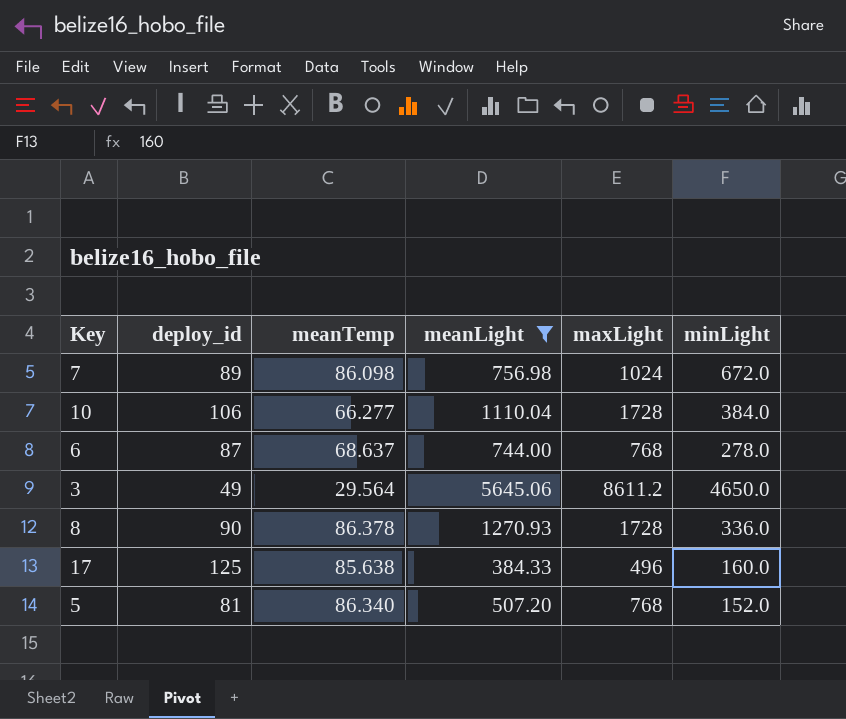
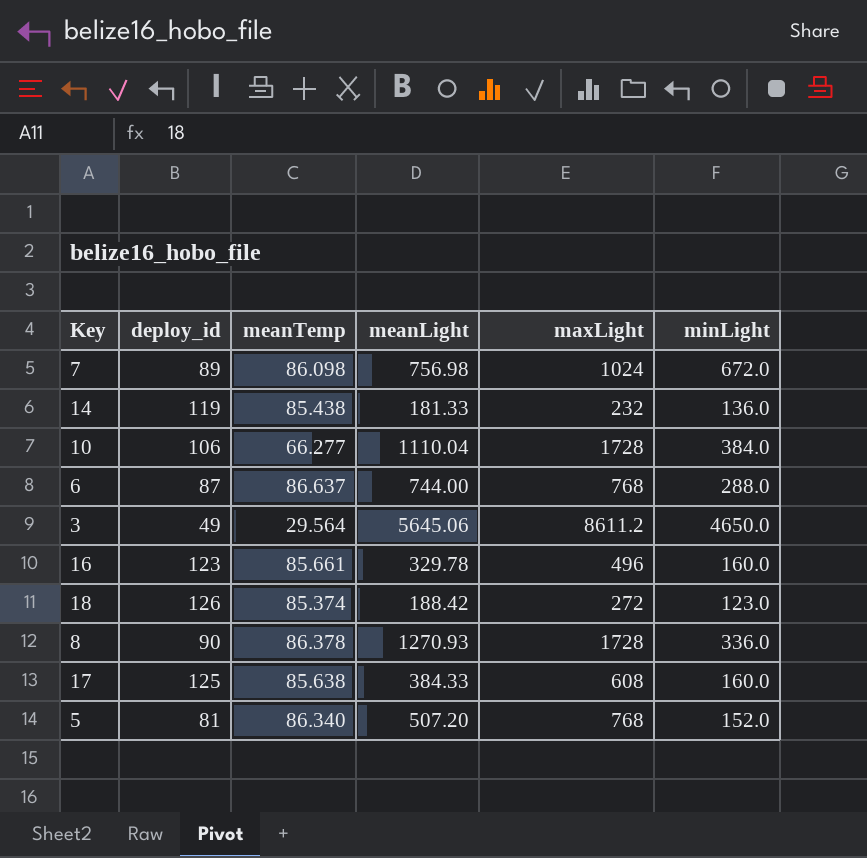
filter: meanLight >= 384.33 -> none
6 | meanTemp: 68.637 -> 86.637
6 | minLight: 278.0 -> 288.0
17 | maxLight: 496 -> 608

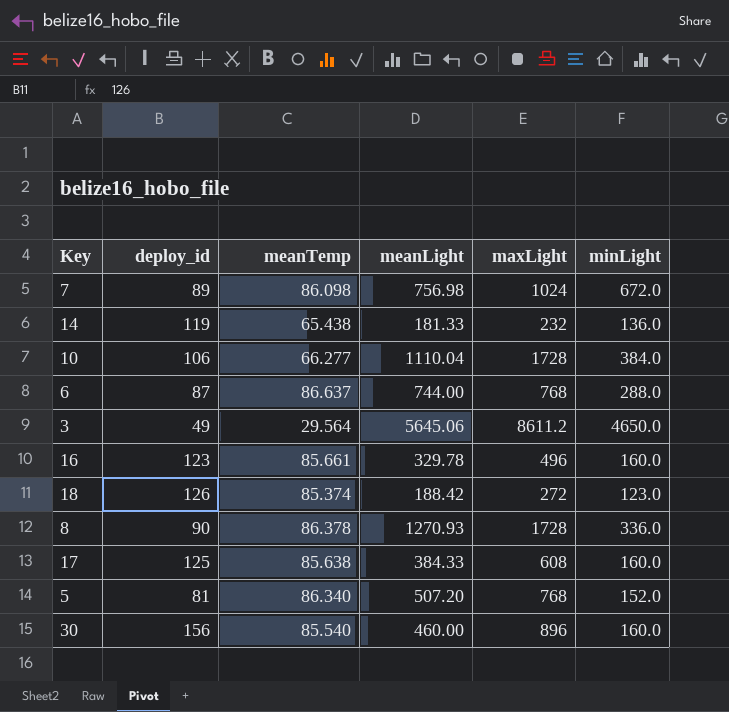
14 | meanTemp: 85.438 -> 65.438
row 30: none -> 156 | 85.540 | 460.00 | 896 | 160.0

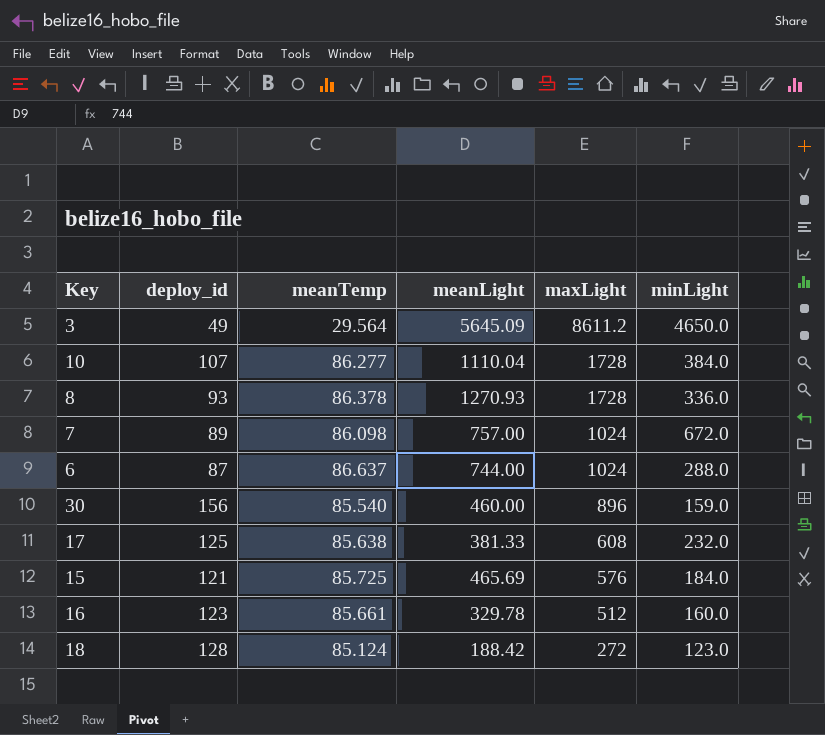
row order: none -> maxLight descending
row 14: 119 | 65.438 | 181.33 | 232 | 136.0 -> none
row 5: 81 | 86.340 | 507.20 | 768 | 152.0 -> none
3 | meanLight: 5645.06 -> 5645.09
10 | deploy_id: 106 -> 107
10 | meanTemp: 66.277 -> 86.277
8 | deploy_id: 90 -> 93
7 | meanLight: 756.98 -> 757.00
6 | maxLight: 768 -> 1024
30 | minLight: 160.0 -> 159.0
17 | meanLight: 384.33 -> 381.33
17 | minLight: 160.0 -> 232.0
row 15: none -> 121 | 85.725 | 465.69 | 576 | 184.0
16 | maxLight: 496 -> 512
18 | deploy_id: 126 -> 128
18 | meanTemp: 85.374 -> 85.124

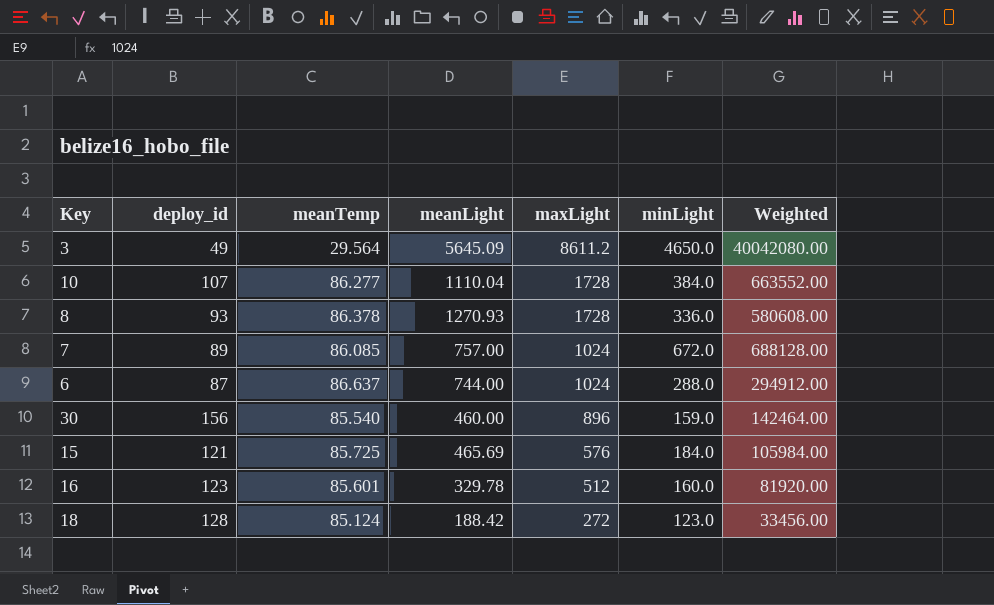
column Weighted | formula: none -> [maxLight] * [minLight]
row 17: 125 | 85.638 | 381.33 | 608 | 232.0 -> none
7 | meanTemp: 86.098 -> 86.085
16 | meanTemp: 85.661 -> 85.601

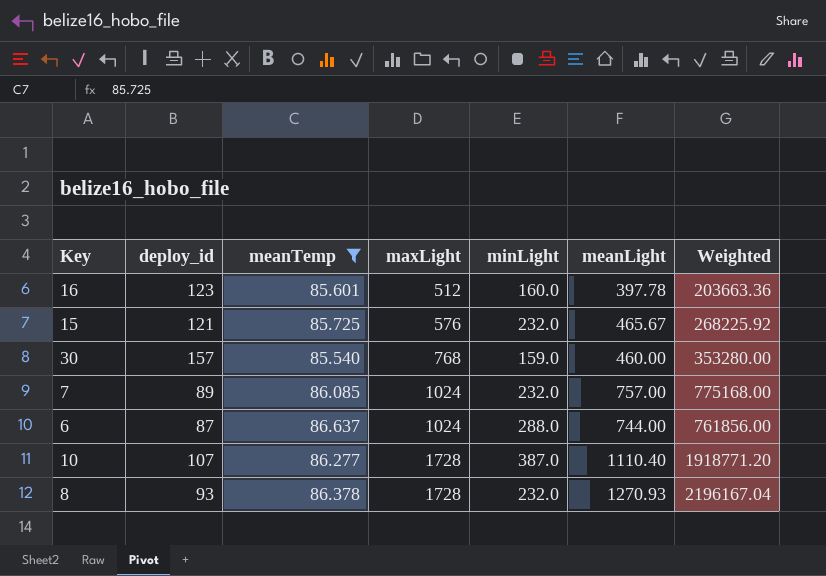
filter: none -> meanTemp >= 85.540
row order: maxLight descending -> maxLight ascending
column meanLight | position: 4 -> 6
column Weighted | formula: [maxLight] * [minLight] -> [maxLight] * [meanLight]
16 | meanLight: 329.78 -> 397.78
15 | minLight: 184.0 -> 232.0
15 | meanLight: 465.69 -> 465.67
30 | deploy_id: 156 -> 157
30 | maxLight: 896 -> 768
7 | minLight: 672.0 -> 232.0
10 | minLight: 384.0 -> 387.0
10 | meanLight: 1110.04 -> 1110.40
8 | minLight: 336.0 -> 232.0

